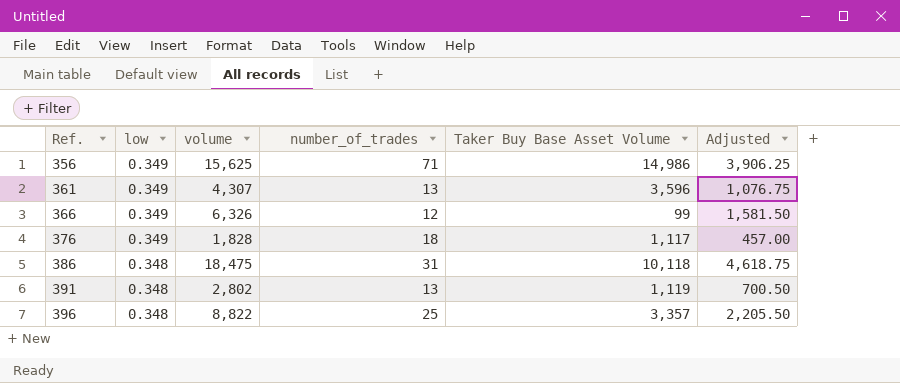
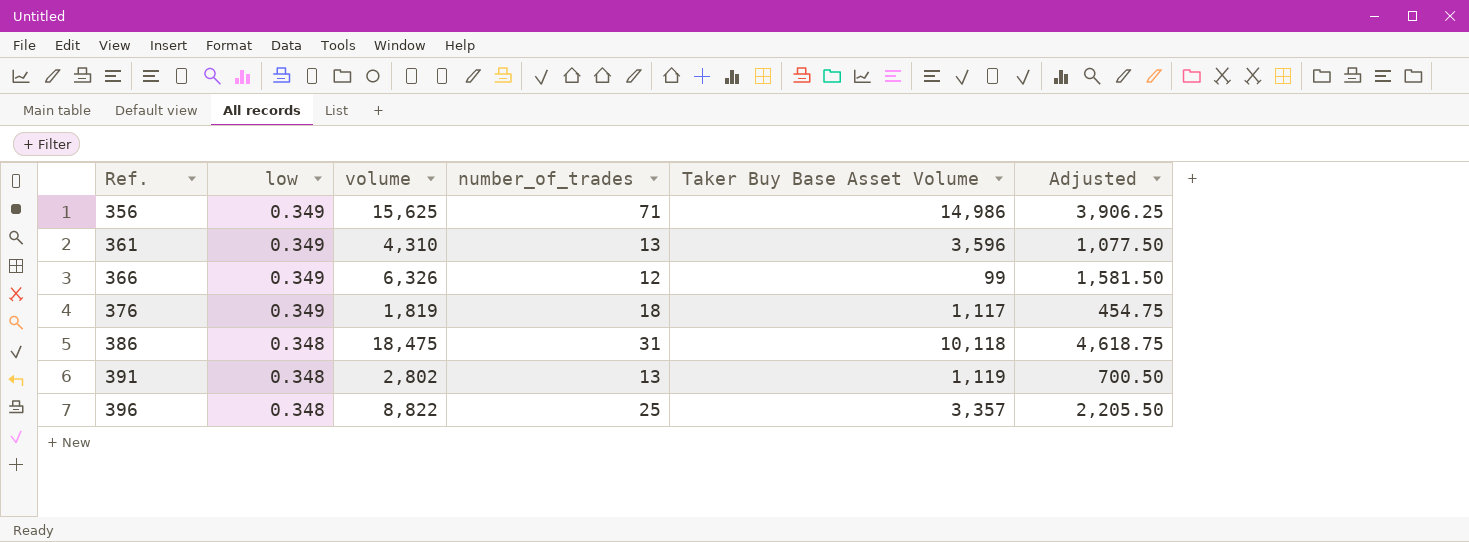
361 | volume: 4,307 -> 4,310
361 | Adjusted: 1,076.75 -> 1,077.50
376 | volume: 1,828 -> 1,819
376 | Adjusted: 457.00 -> 454.75

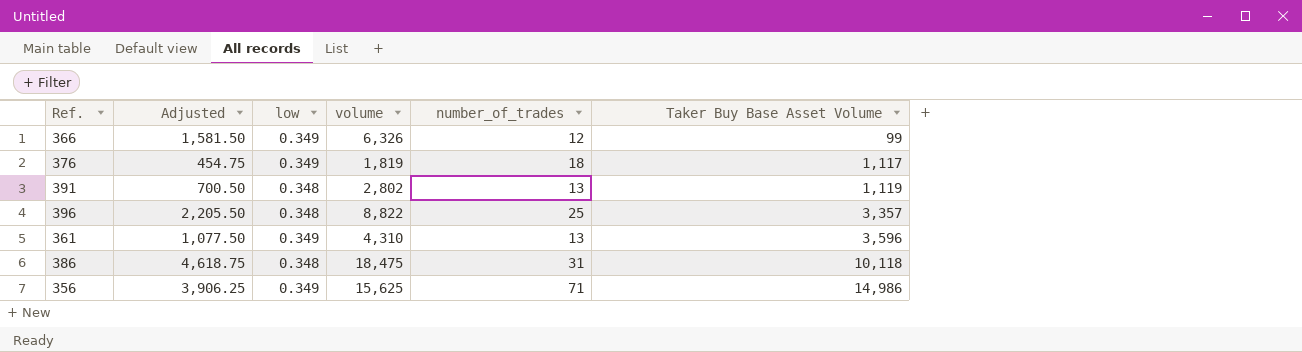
row order: Ref. ascending -> Taker Buy Base Asset Volume ascending
column Adjusted | position: 6 -> 2

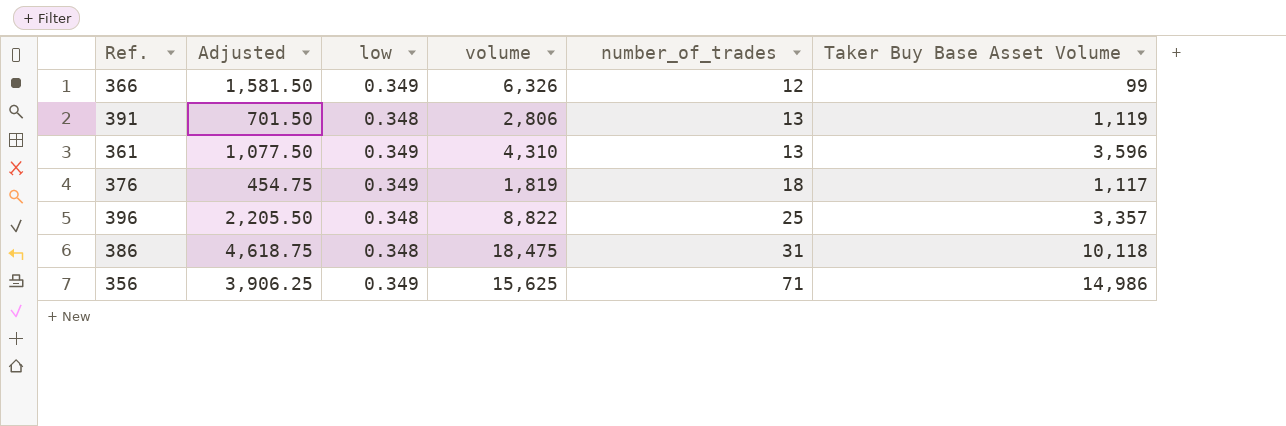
row order: Taker Buy Base Asset Volume ascending -> number_of_trades ascending
391 | Adjusted: 700.50 -> 701.50
391 | volume: 2,802 -> 2,806

